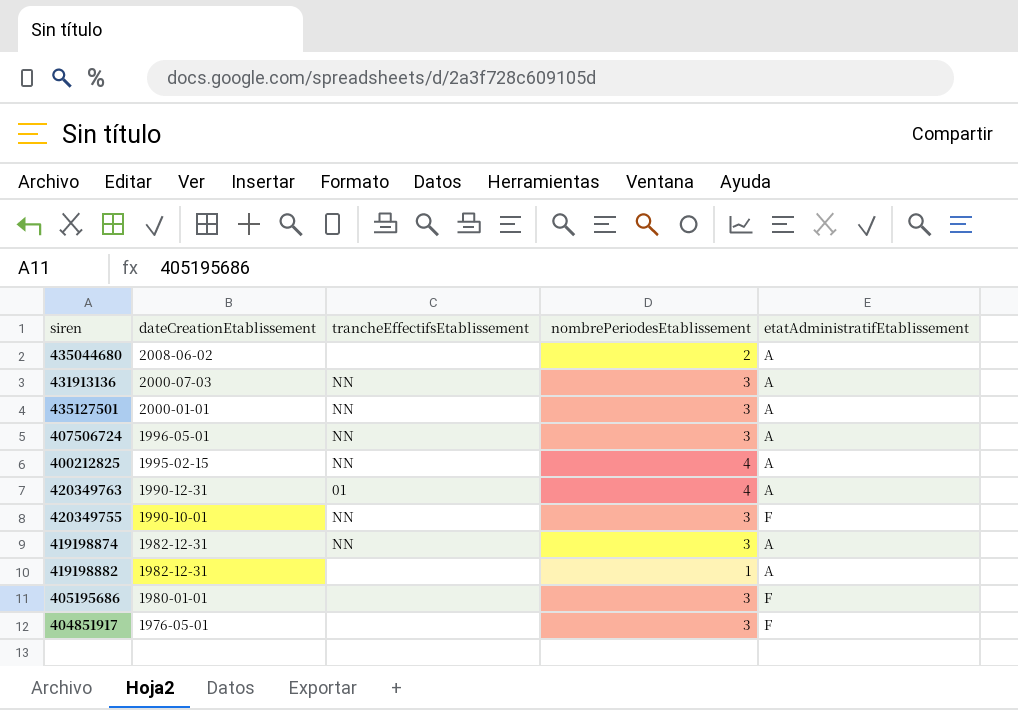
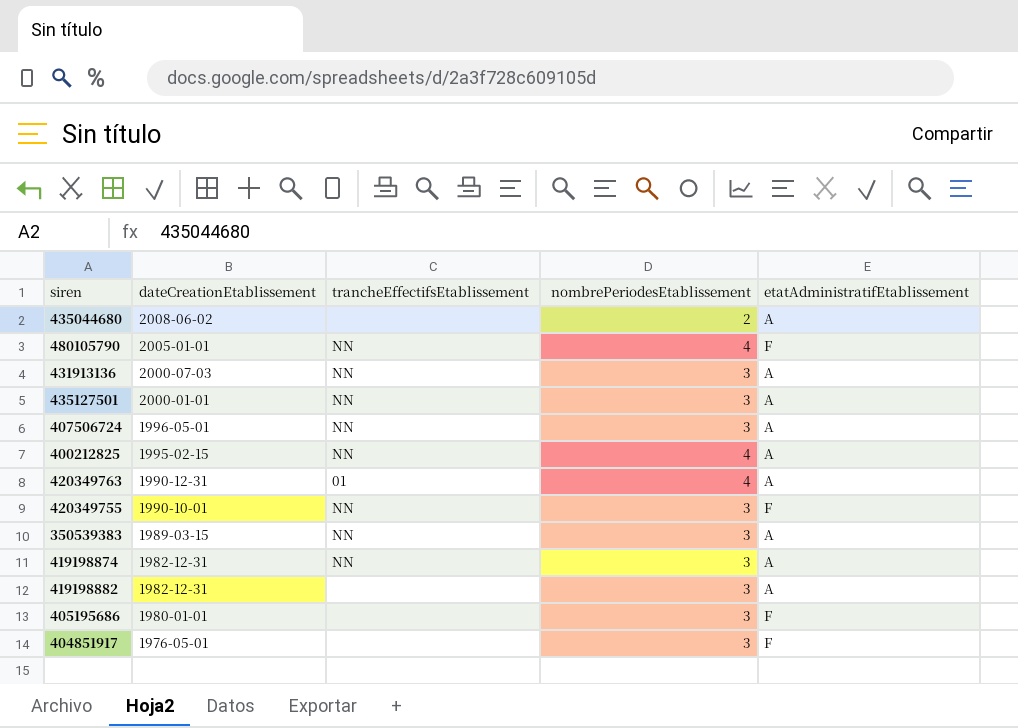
row 480105790: none -> 2005-01-01 | NN | 4 | F
row 350539383: none -> 1989-03-15 | NN | 3 | A
419198882 | nombrePeriodesEtablissement: 1 -> 3

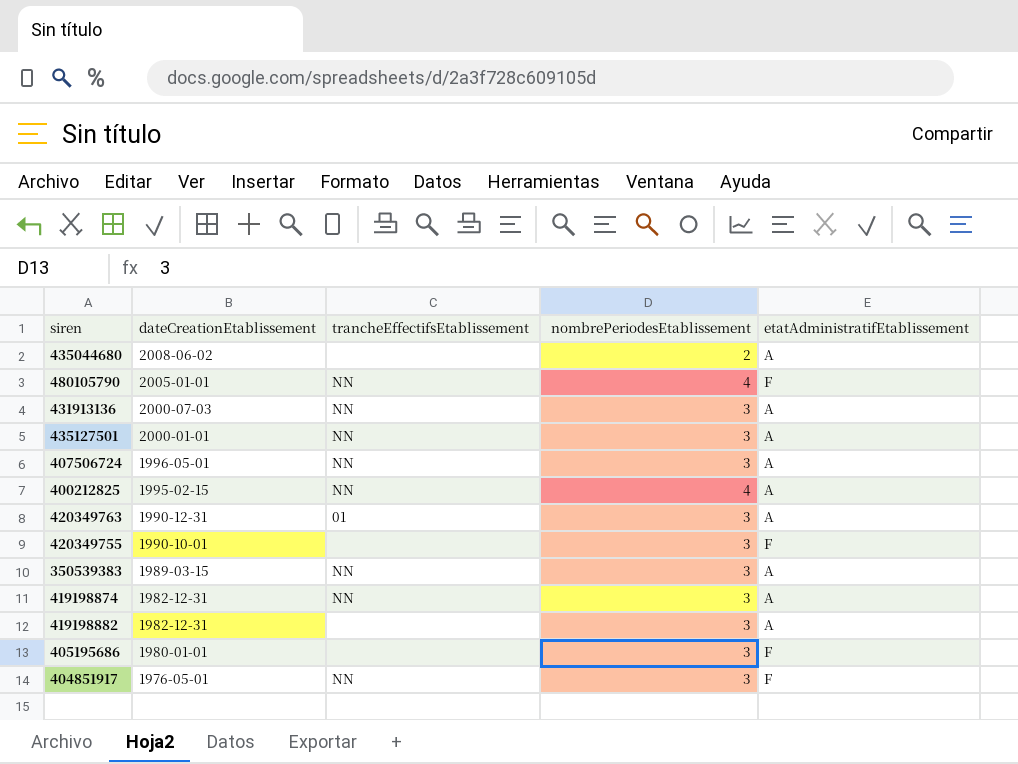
420349763 | nombrePeriodesEtablissement: 4 -> 3
420349755 | trancheEffectifsEtablissement: NN -> none
404851917 | trancheEffectifsEtablissement: none -> NN

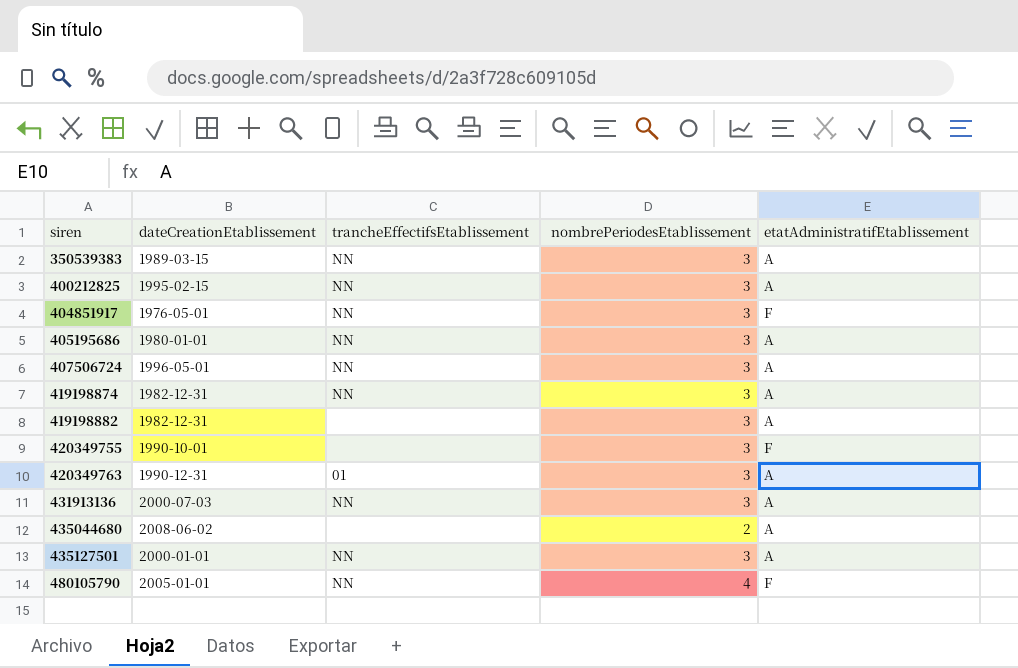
row order: dateCreationEtablissement descending -> siren ascending
400212825 | nombrePeriodesEtablissement: 4 -> 3
405195686 | trancheEffectifsEtablissement: none -> NN
405195686 | etatAdministratifEtablissement: F -> A

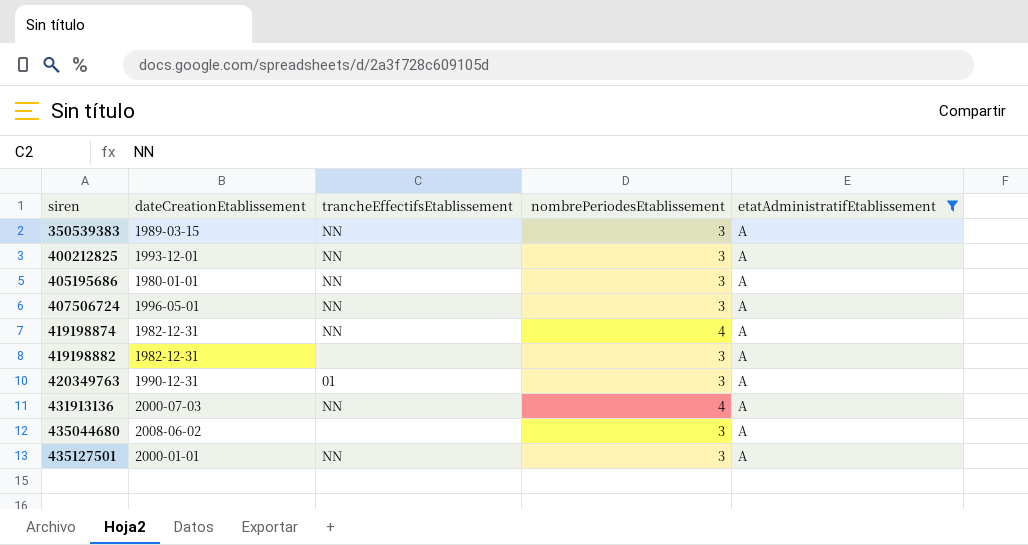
filter: none -> etatAdministratifEtablissement = A
400212825 | dateCreationEtablissement: 1995-02-15 -> 1993-12-01
419198874 | nombrePeriodesEtablissement: 3 -> 4
431913136 | nombrePeriodesEtablissement: 3 -> 4
435044680 | nombrePeriodesEtablissement: 2 -> 3

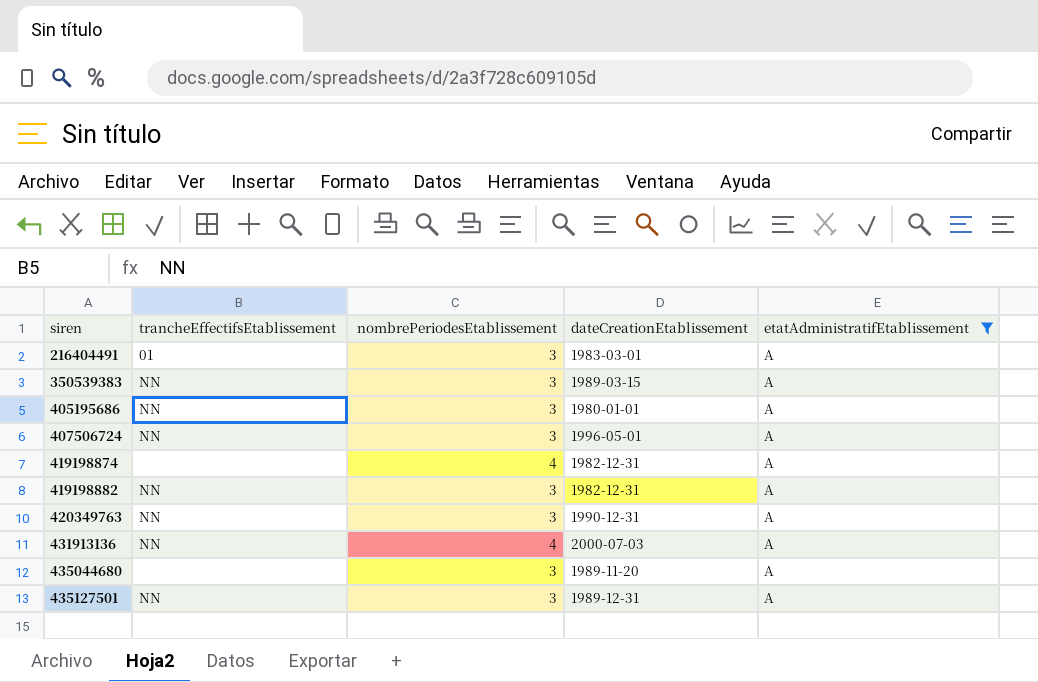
column dateCreationEtablissement | position: 2 -> 4
row 400212825: 1993-12-01 | NN | 3 | A -> none
row 216404491: none -> 01 | 3 | 1983-03-01 | A
419198874 | trancheEffectifsEtablissement: NN -> none
419198882 | trancheEffectifsEtablissement: none -> NN
420349763 | trancheEffectifsEtablissement: 01 -> NN
435044680 | dateCreationEtablissement: 2008-06-02 -> 1989-11-20
435127501 | dateCreationEtablissement: 2000-01-01 -> 1989-12-31

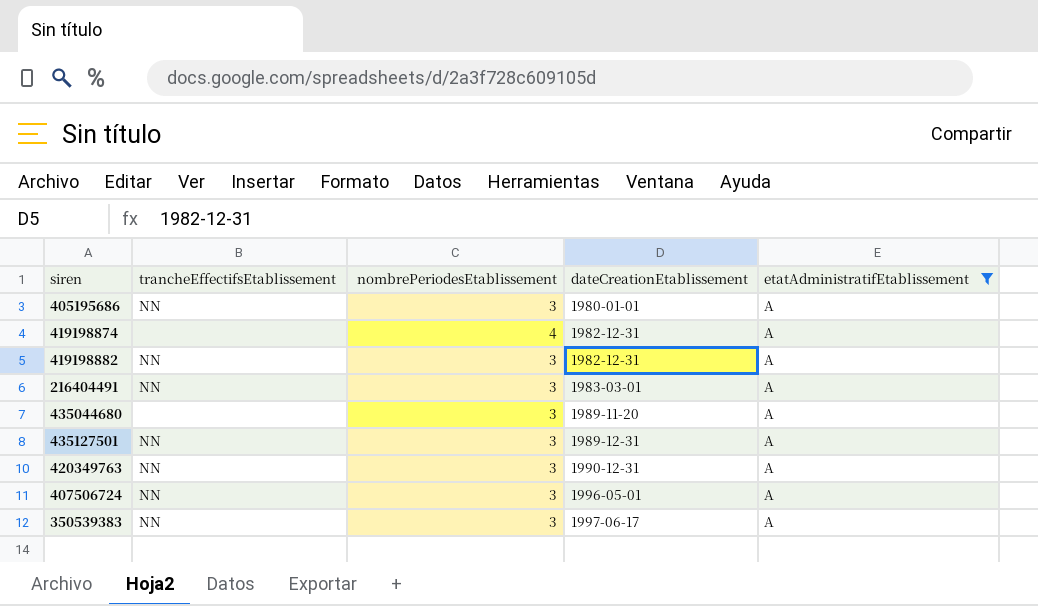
row order: siren ascending -> dateCreationEtablissement ascending
row 431913136: NN | 4 | 2000-07-03 | A -> none
216404491 | trancheEffectifsEtablissement: 01 -> NN
350539383 | dateCreationEtablissement: 1989-03-15 -> 1997-06-17

